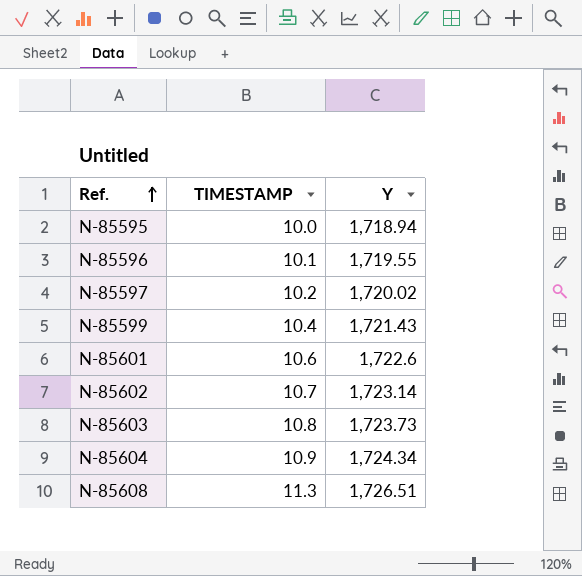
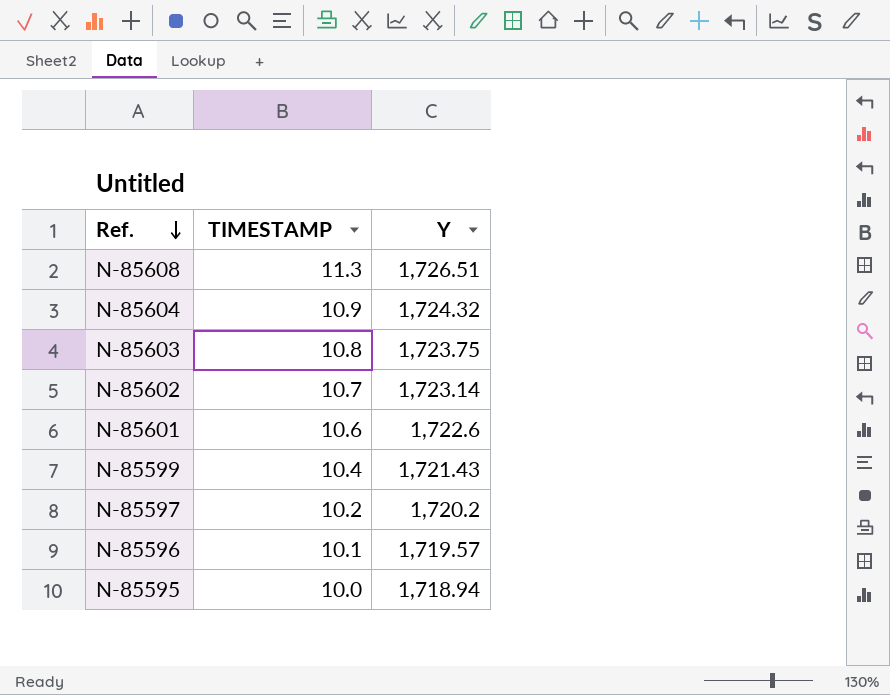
row order: Ref. ascending -> Ref. descending
N-85604 | Y: 1,724.34 -> 1,724.32
N-85603 | Y: 1,723.73 -> 1,723.75
N-85597 | Y: 1,720.02 -> 1,720.2
N-85596 | Y: 1,719.55 -> 1,719.57

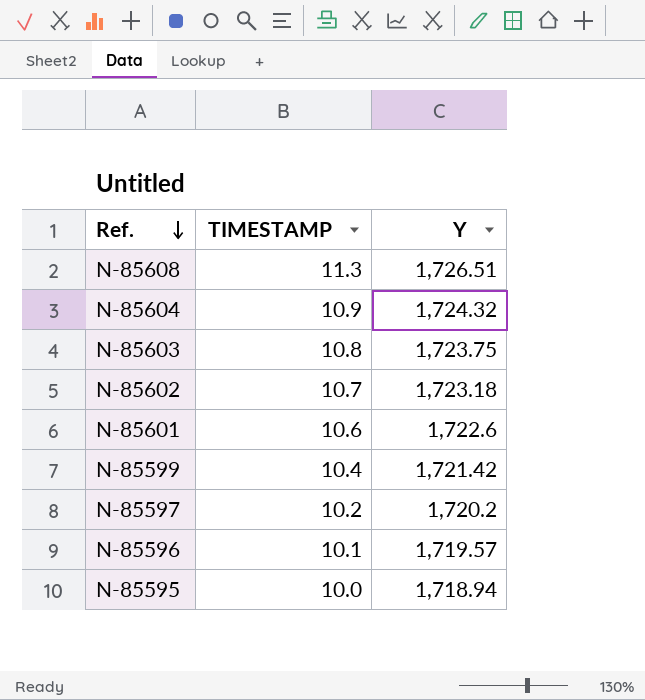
N-85602 | Y: 1,723.14 -> 1,723.18
N-85599 | Y: 1,721.43 -> 1,721.42

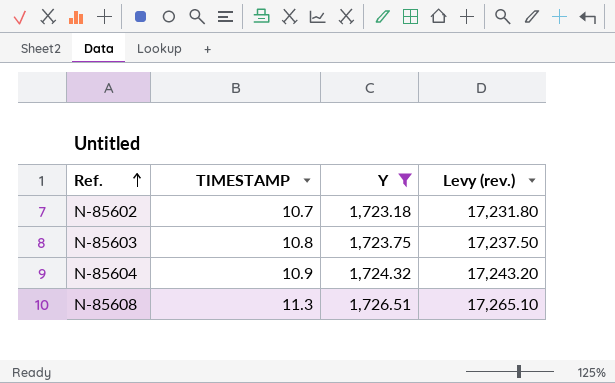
filter: none -> Y >= 1,723.18
row order: Ref. descending -> Ref. ascending
column Levy (rev.) | formula: none -> [Y] * 10

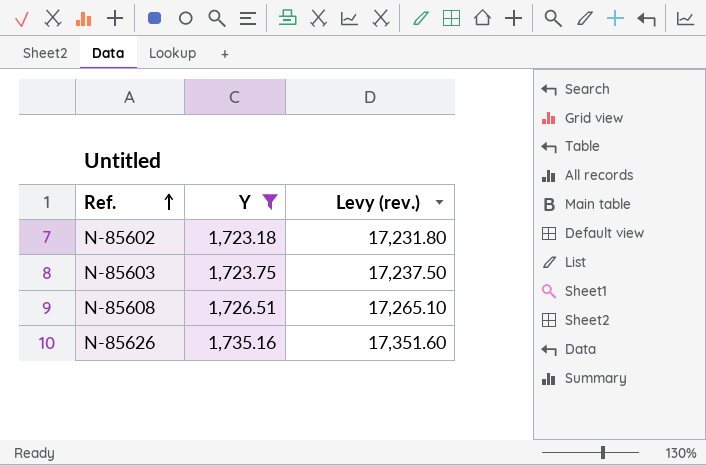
column TIMESTAMP | position: 2 -> none
row N-85604: 10.9 | 1,724.32 | 17,243.20 -> none
row N-85626: none -> 1,735.16 | 17,351.60

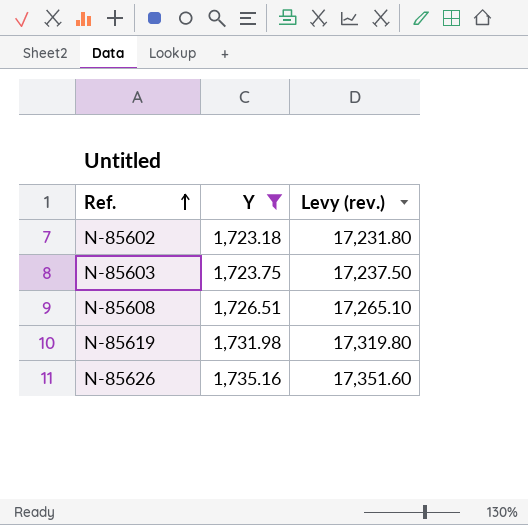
row N-85619: none -> 1,731.98 | 17,319.80

